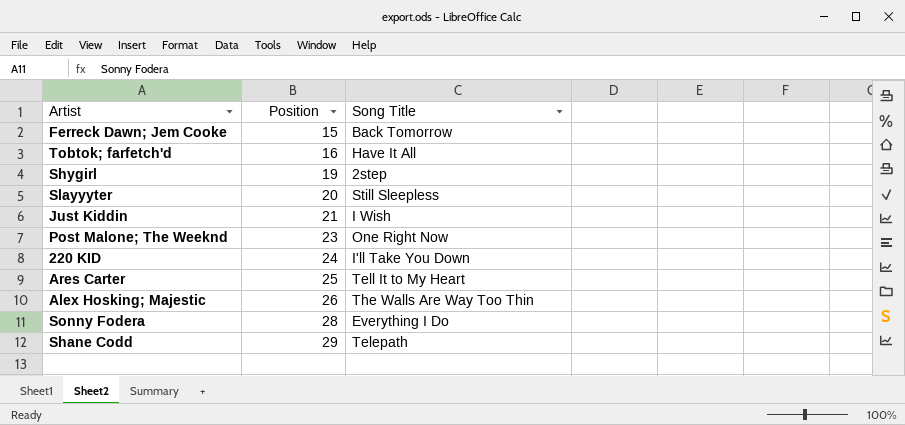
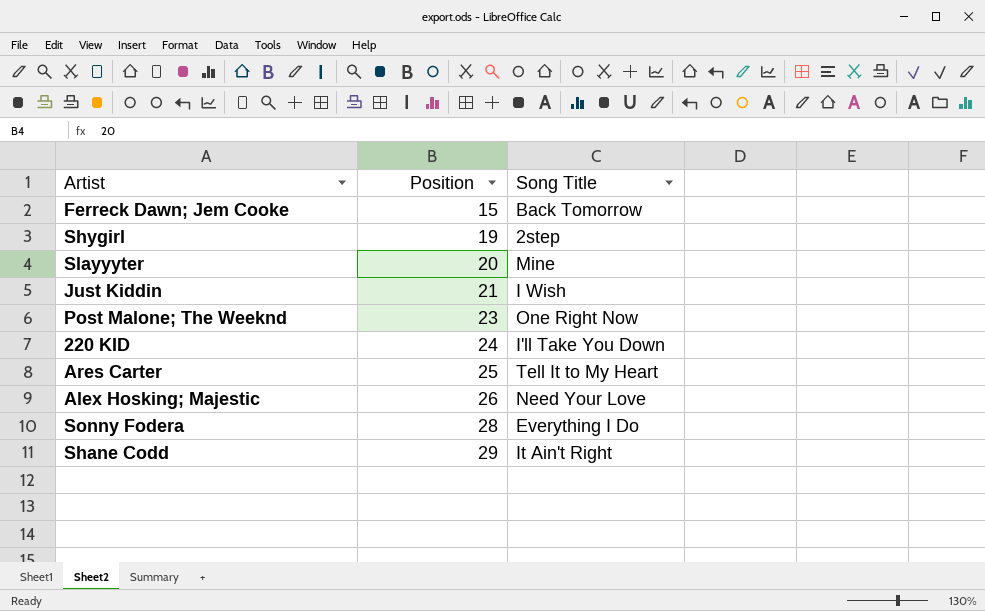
row Tobtok; farfetch'd: 16 | Have It All -> none
Slayyyter | Song Title: Still Sleepless -> Mine
Alex Hosking; Majestic | Song Title: The Walls Are Way Too Thin -> Need Your Love
Shane Codd | Song Title: Telepath -> It Ain't Right

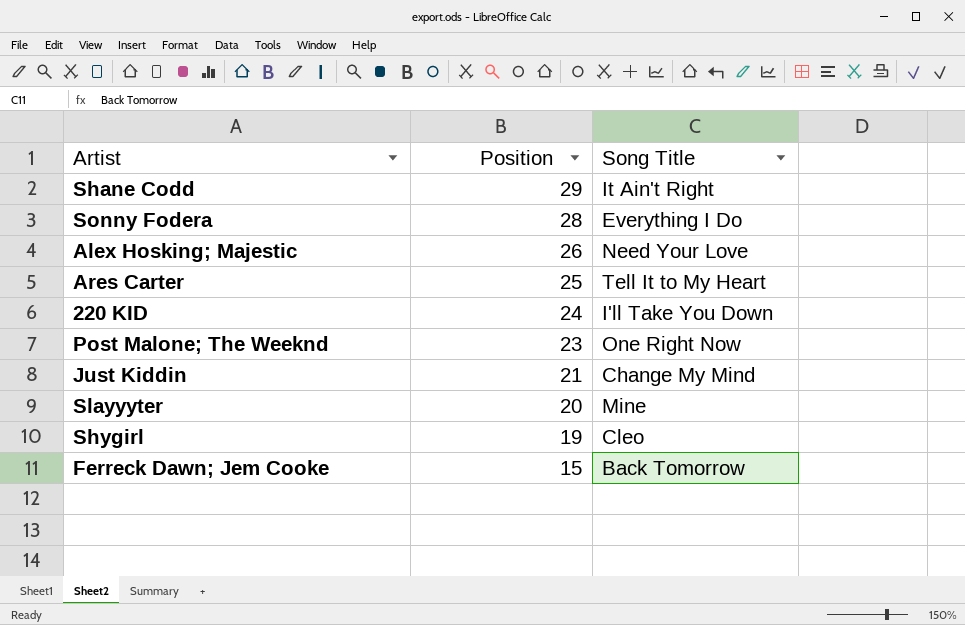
row order: Position ascending -> Position descending
Just Kiddin | Song Title: I Wish -> Change My Mind
Shygirl | Song Title: 2step -> Cleo

